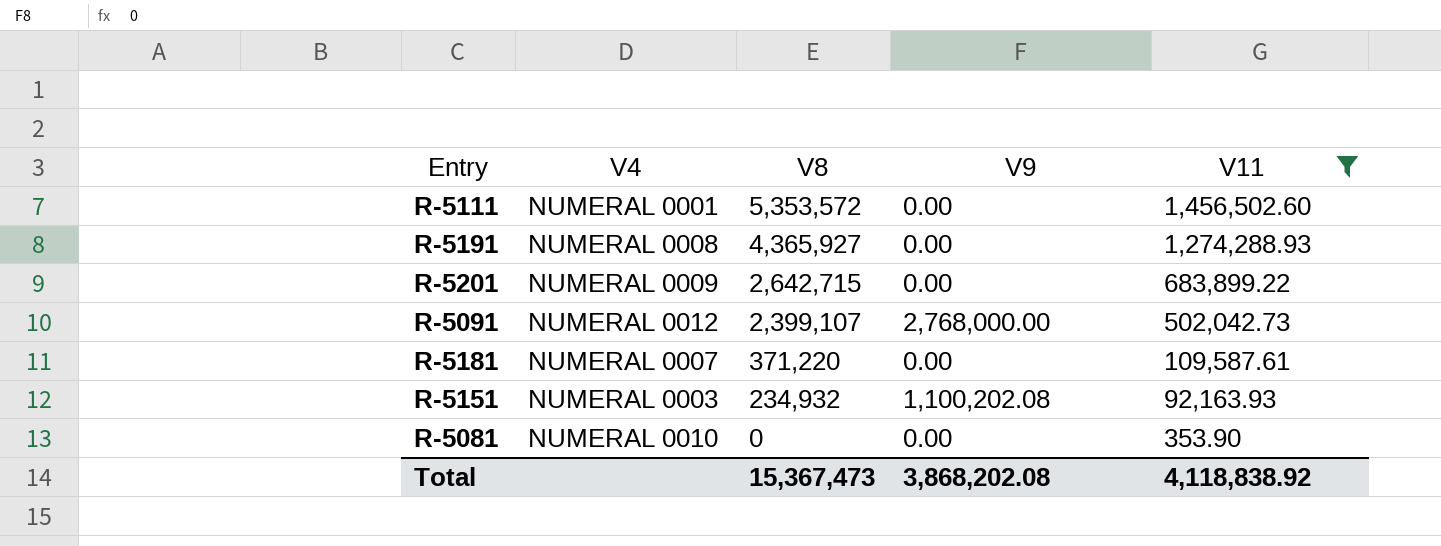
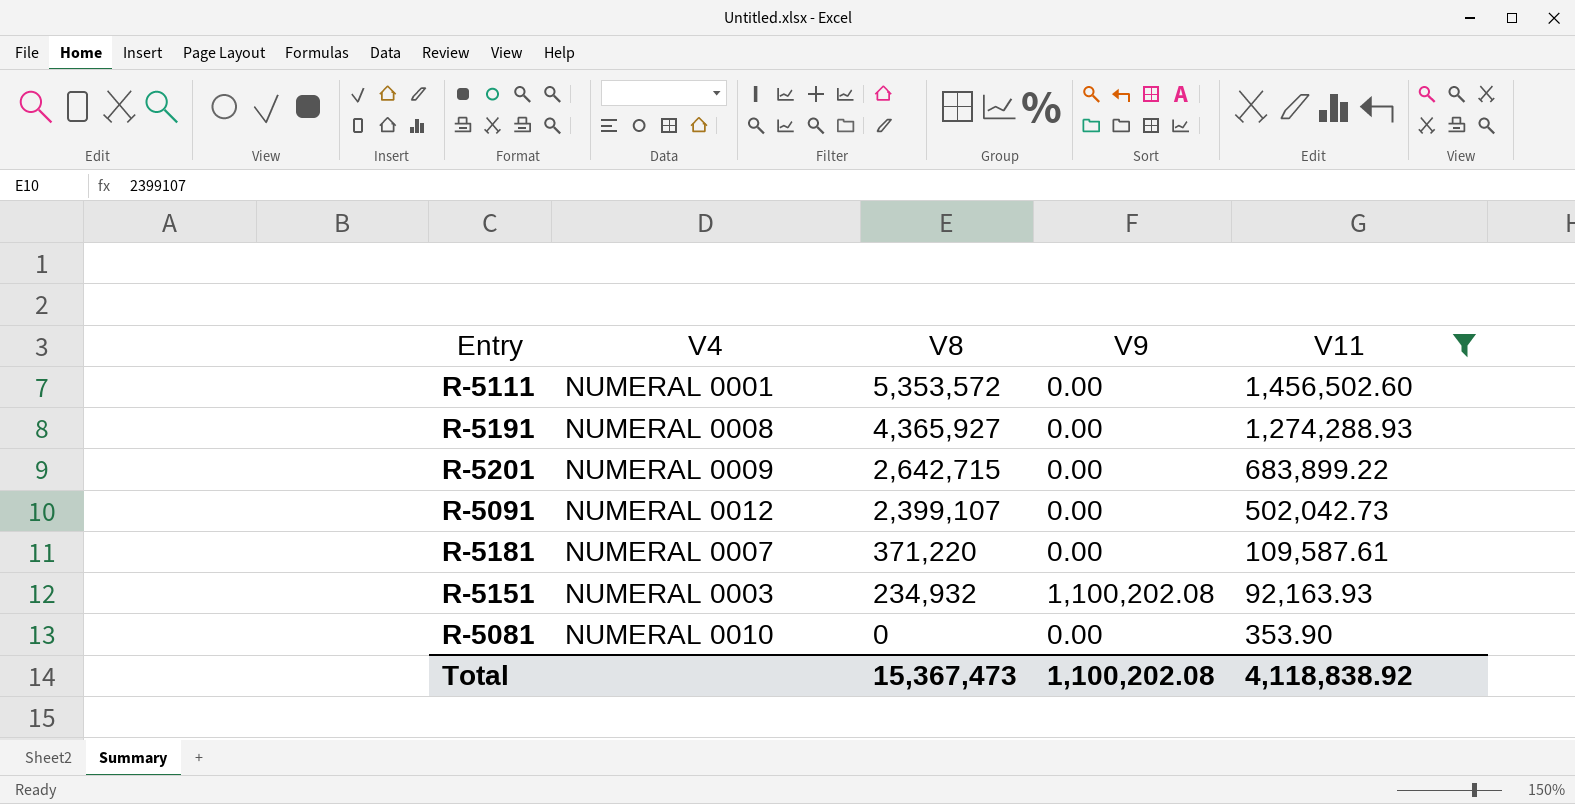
R-5091 | V9: 2,768,000.00 -> 0.00
Total | V9: 3,868,202.08 -> 1,100,202.08

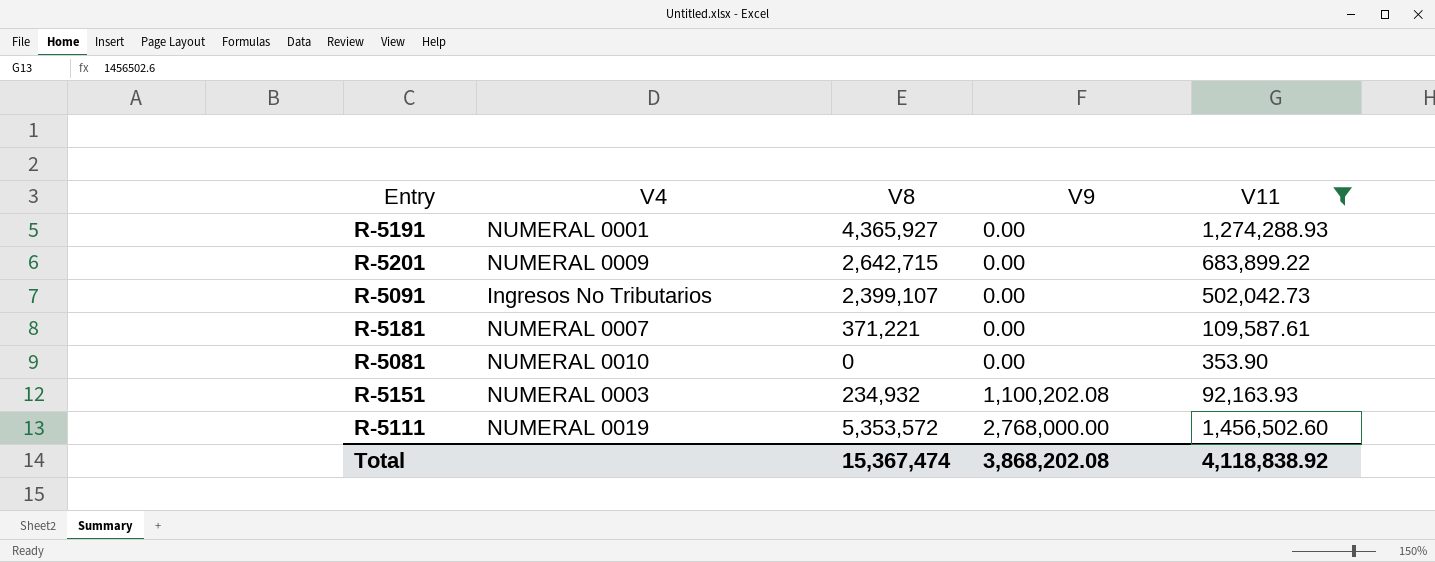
row order: V8 descending -> V9 ascending
R-5191 | V4: NUMERAL 0008 -> NUMERAL 0001
R-5091 | V4: NUMERAL 0012 -> Ingresos No Tributarios
R-5181 | V8: 371,220 -> 371,221
R-5111 | V4: NUMERAL 0001 -> NUMERAL 0019
R-5111 | V9: 0.00 -> 2,768,000.00
Total | V8: 15,367,473 -> 15,367,474
Total | V9: 1,100,202.08 -> 3,868,202.08

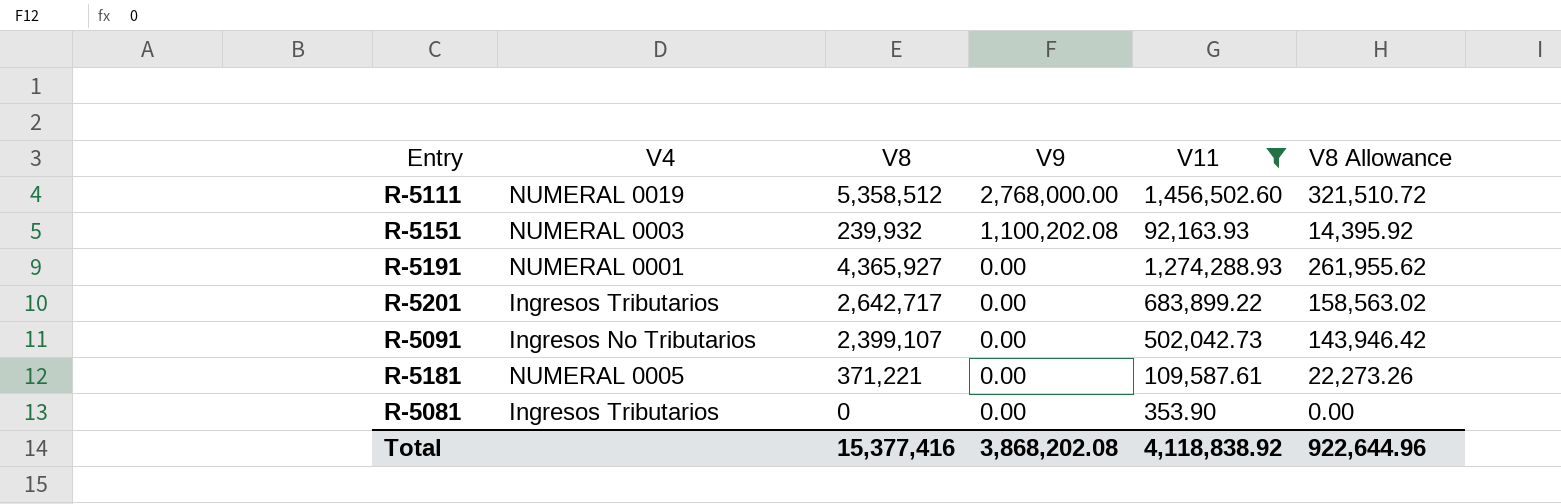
row order: V9 ascending -> V9 descending
column V8 Allowance | formula: none -> [V8] * 0.06
R-5111 | V8: 5,353,572 -> 5,358,512
R-5151 | V8: 234,932 -> 239,932
R-5201 | V4: NUMERAL 0009 -> Ingresos Tributarios
R-5201 | V8: 2,642,715 -> 2,642,717
R-5181 | V4: NUMERAL 0007 -> NUMERAL 0005
R-5081 | V4: NUMERAL 0010 -> Ingresos Tributarios
Total | V8: 15,367,474 -> 15,377,416

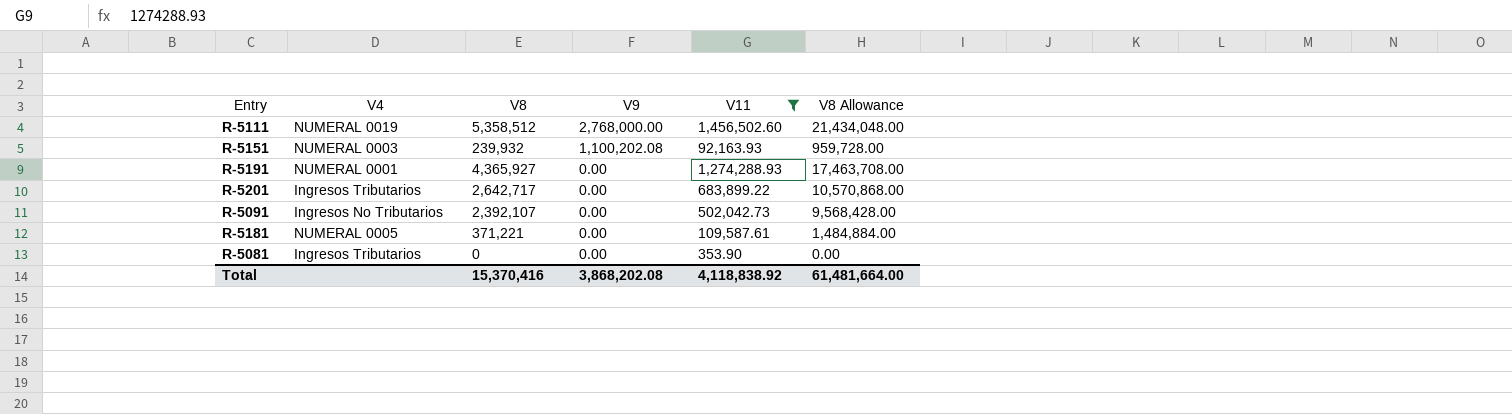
column V8 Allowance | formula: [V8] * 0.06 -> [V8] * 4
R-5091 | V8: 2,399,107 -> 2,392,107
Total | V8: 15,377,416 -> 15,370,416
Total | V8 Allowance: 922,644.96 -> 61,481,664.00

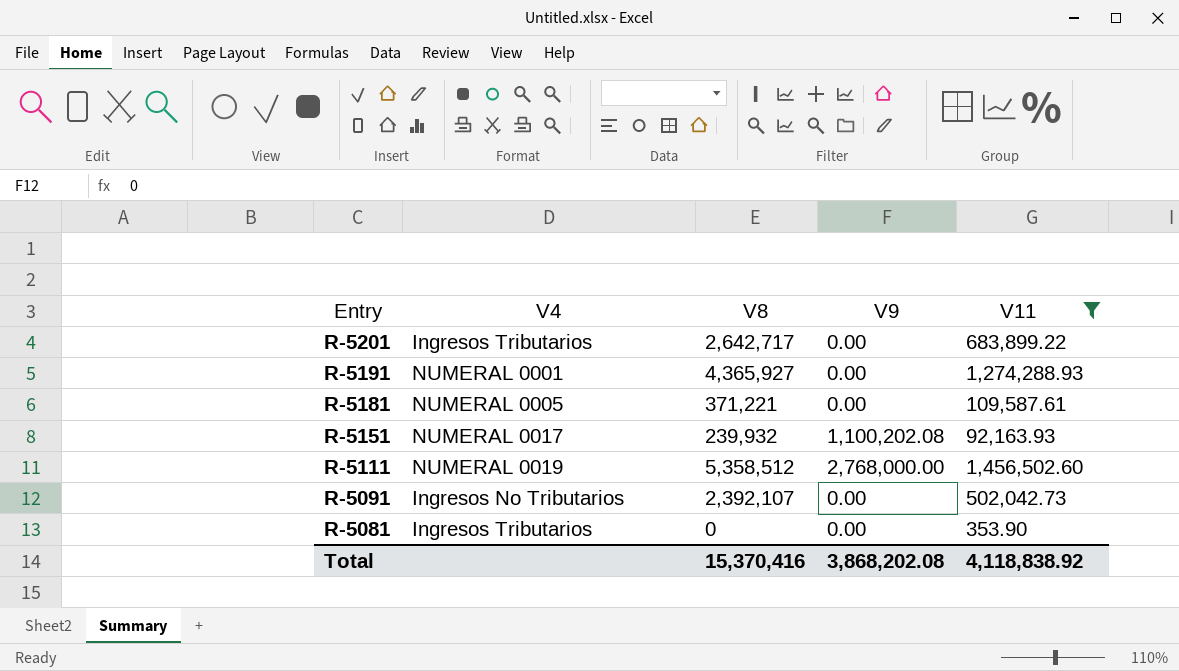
row order: V9 descending -> Entry descending
column V8 Allowance | formula: [V8] * 4 -> none
R-5151 | V4: NUMERAL 0003 -> NUMERAL 0017

